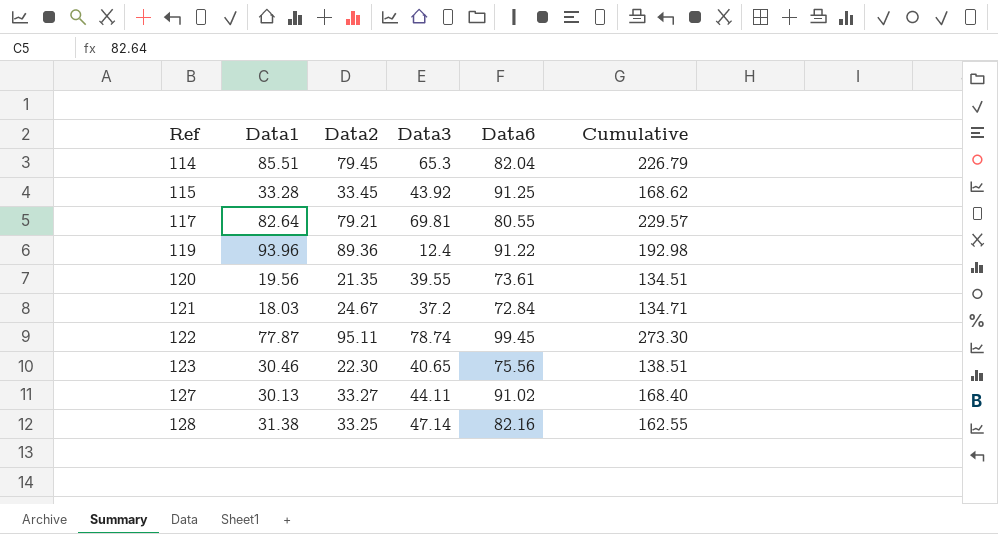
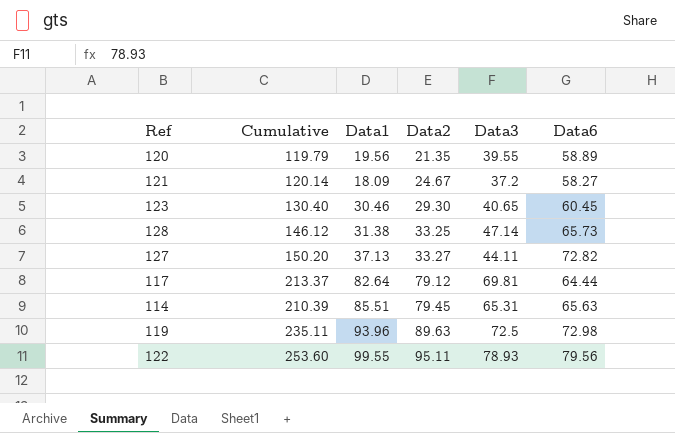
row order: Ref ascending -> Data2 ascending
column Cumulative | position: 6 -> 2
row 115: 33.28 | 33.45 | 43.92 | 91.25 | 168.62 -> none
120 | Cumulative: 134.51 -> 119.79
120 | Data6: 73.61 -> 58.89
121 | Cumulative: 134.71 -> 120.14
121 | Data1: 18.03 -> 18.09
121 | Data6: 72.84 -> 58.27
123 | Cumulative: 138.51 -> 130.40
123 | Data2: 22.30 -> 29.30
123 | Data6: 75.56 -> 60.45
128 | Cumulative: 162.55 -> 146.12
128 | Data6: 82.16 -> 65.73
127 | Cumulative: 168.40 -> 150.20
127 | Data1: 30.13 -> 37.13
127 | Data6: 91.02 -> 72.82
117 | Cumulative: 229.57 -> 213.37
117 | Data2: 79.21 -> 79.12
117 | Data6: 80.55 -> 64.44
114 | Cumulative: 226.79 -> 210.39
114 | Data3: 65.3 -> 65.31
114 | Data6: 82.04 -> 65.63
119 | Cumulative: 192.98 -> 235.11
119 | Data2: 89.36 -> 89.63
119 | Data3: 12.4 -> 72.5
119 | Data6: 91.22 -> 72.98
122 | Cumulative: 273.30 -> 253.60
122 | Data1: 77.87 -> 99.55
122 | Data3: 78.74 -> 78.93
122 | Data6: 99.45 -> 79.56

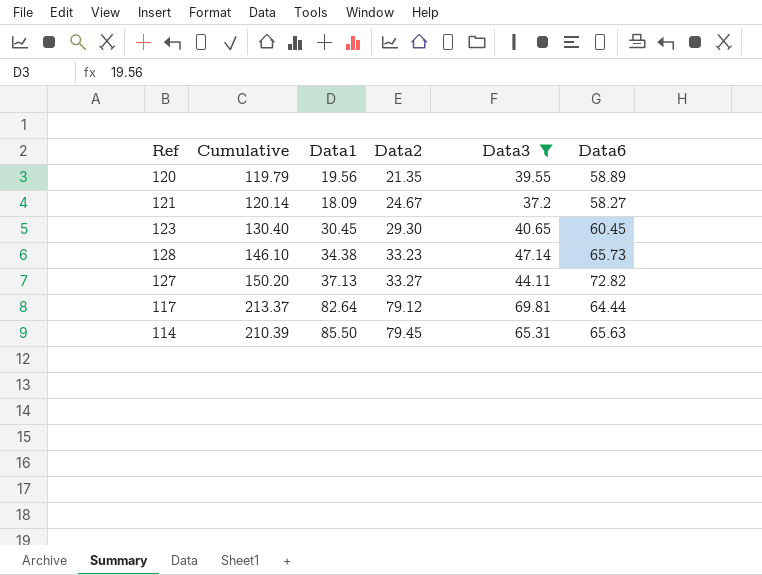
filter: none -> Data3 <= 69.81
123 | Data1: 30.46 -> 30.45
128 | Cumulative: 146.12 -> 146.10
128 | Data1: 31.38 -> 34.38
128 | Data2: 33.25 -> 33.23
114 | Data1: 85.51 -> 85.50

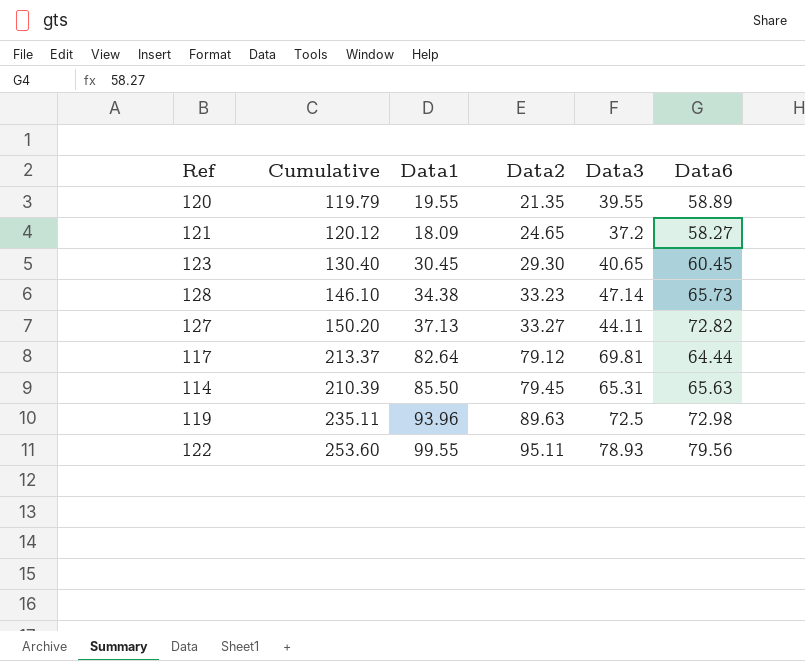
filter: Data3 <= 69.81 -> none
120 | Data1: 19.56 -> 19.55
121 | Cumulative: 120.14 -> 120.12
121 | Data2: 24.67 -> 24.65

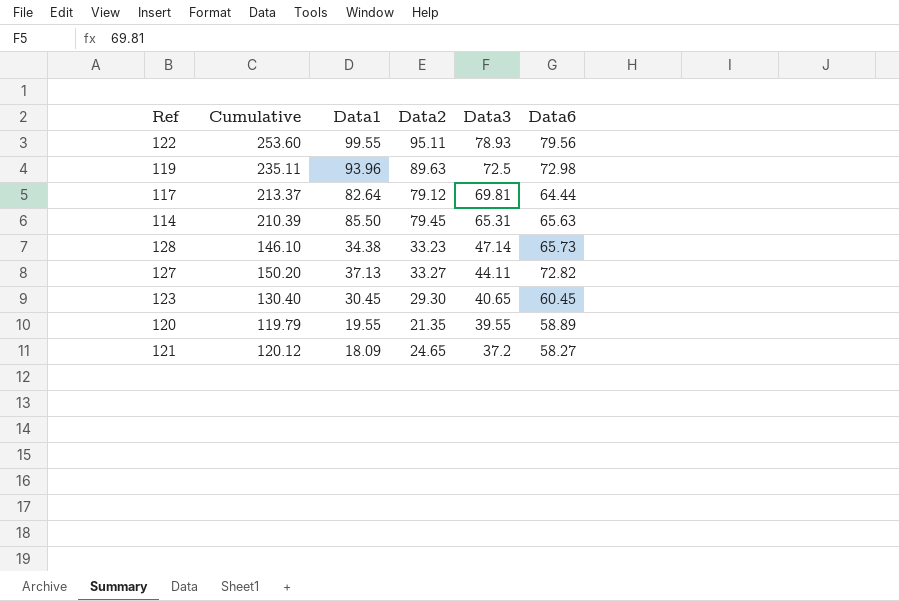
row order: Data2 ascending -> Data3 descending

